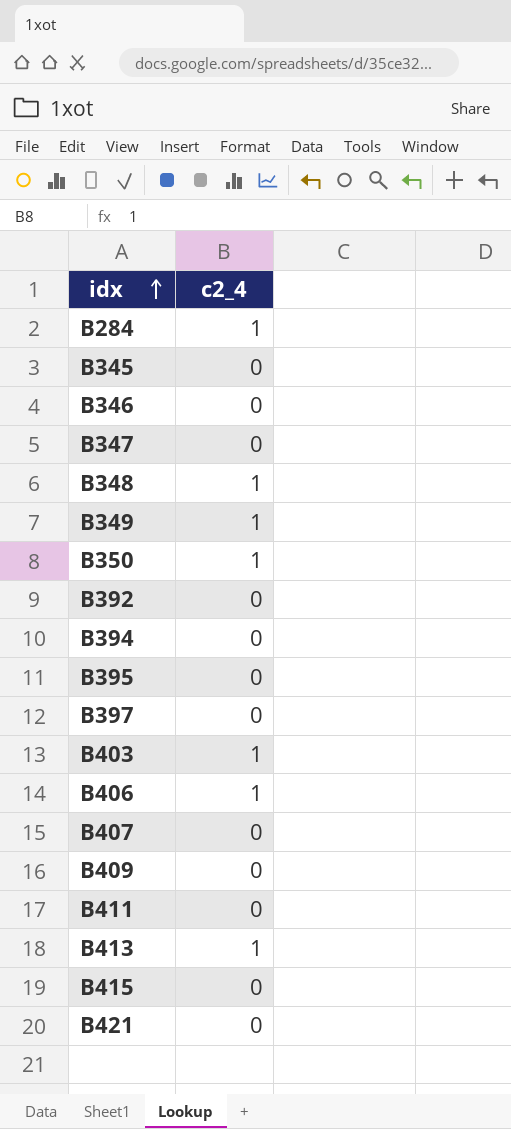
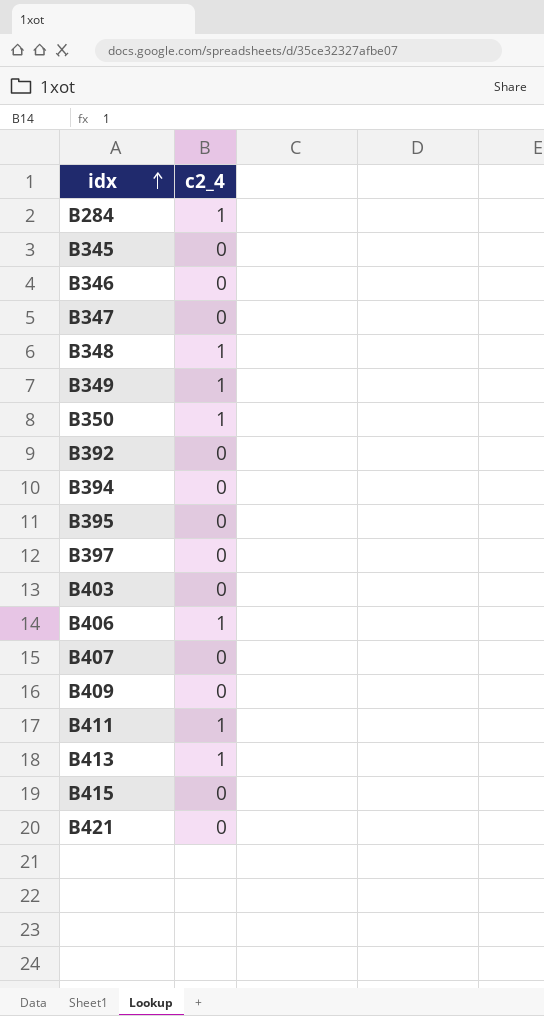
B403 | c2_4: 1 -> 0
B411 | c2_4: 0 -> 1

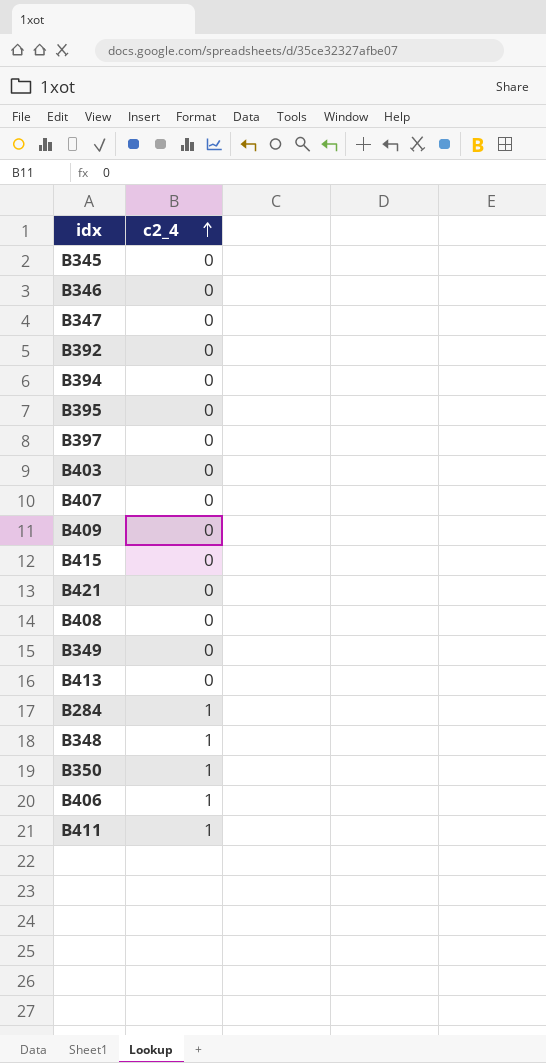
row order: idx ascending -> c2_4 ascending
row B408: none -> 0
B349 | c2_4: 1 -> 0
B413 | c2_4: 1 -> 0

